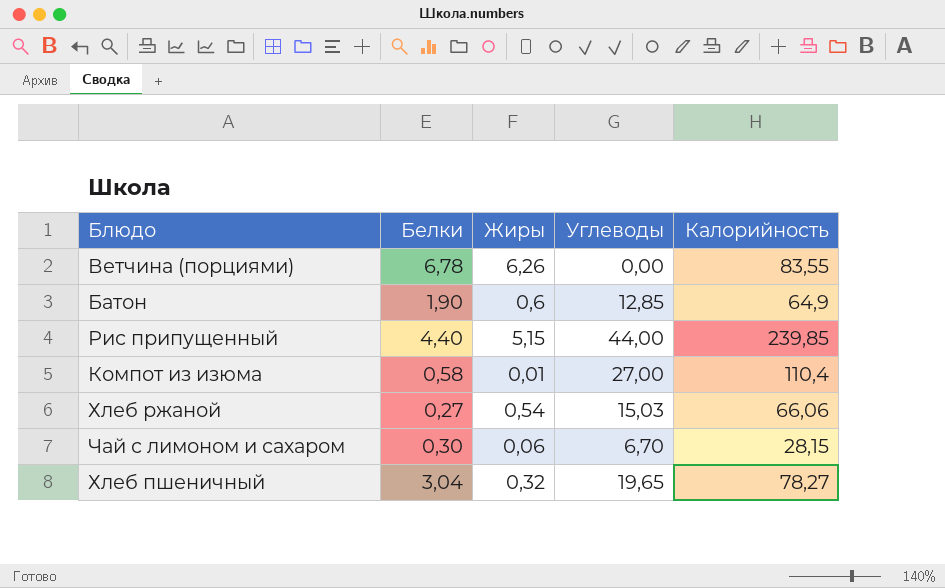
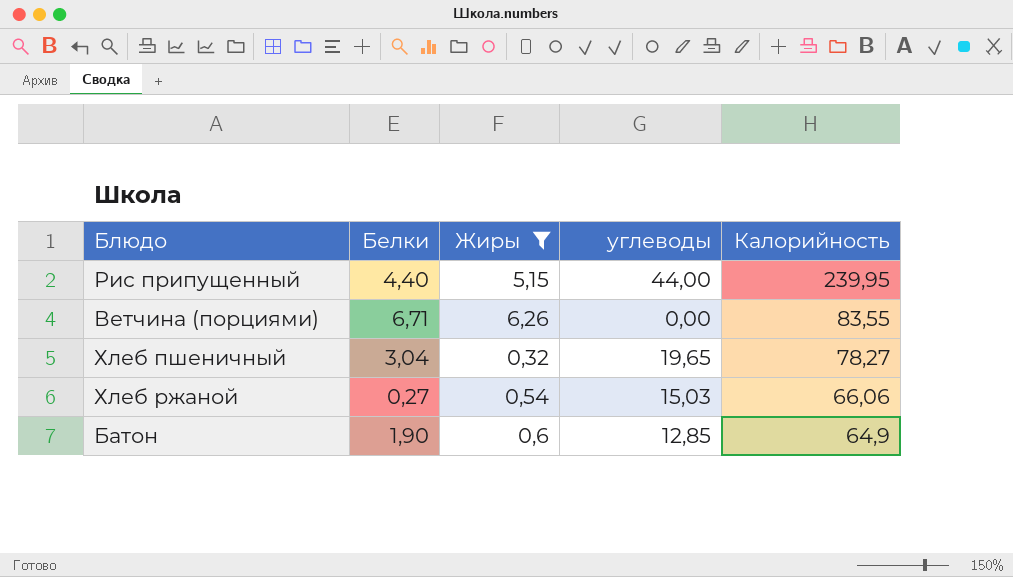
filter: none -> Жиры >= 0,32
row order: none -> Калорийность descending
column name: Углеводы -> углеводы
Рис припущенный | Калорийность: 239,85 -> 239,95
Ветчина (порциями) | Белки: 6,78 -> 6,71

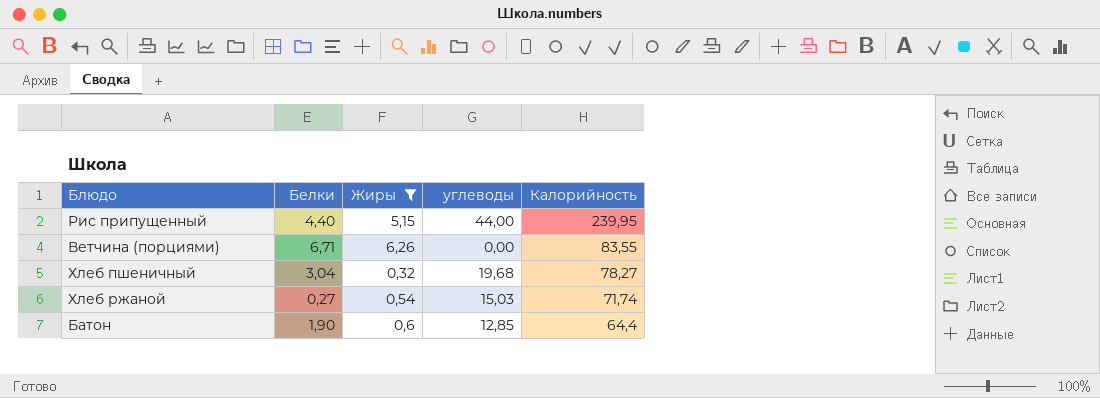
Хлеб пшеничный | углеводы: 19,65 -> 19,68
Хлеб ржаной | Калорийность: 66,06 -> 71,74
Батон | Калорийность: 64,9 -> 64,4

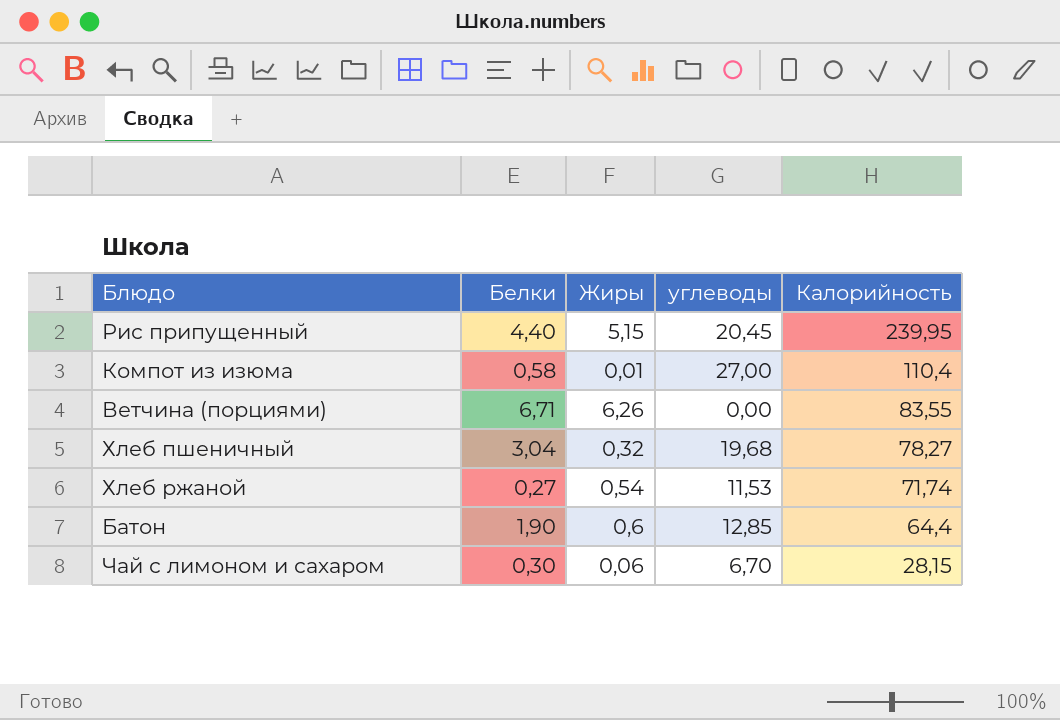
filter: Жиры >= 0,32 -> none
Рис припущенный | углеводы: 44,00 -> 20,45
Хлеб ржаной | углеводы: 15,03 -> 11,53

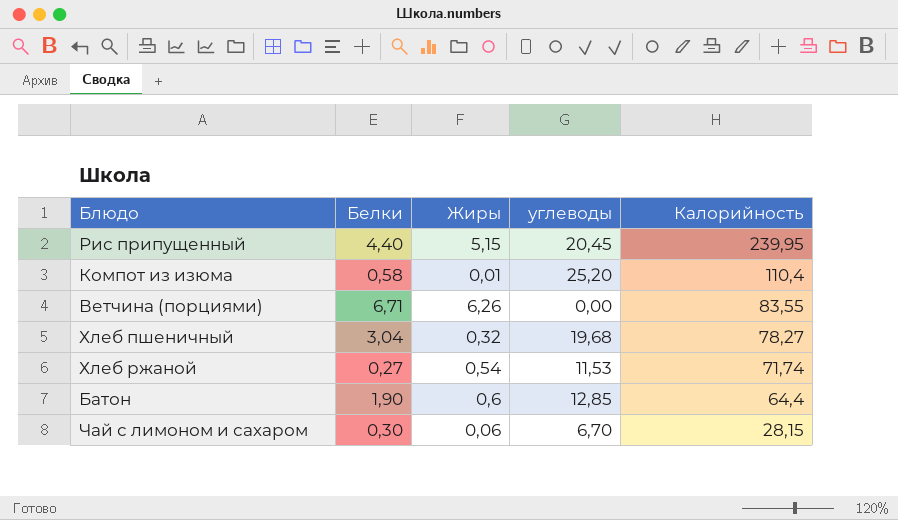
Компот из изюма | углеводы: 27,00 -> 25,20

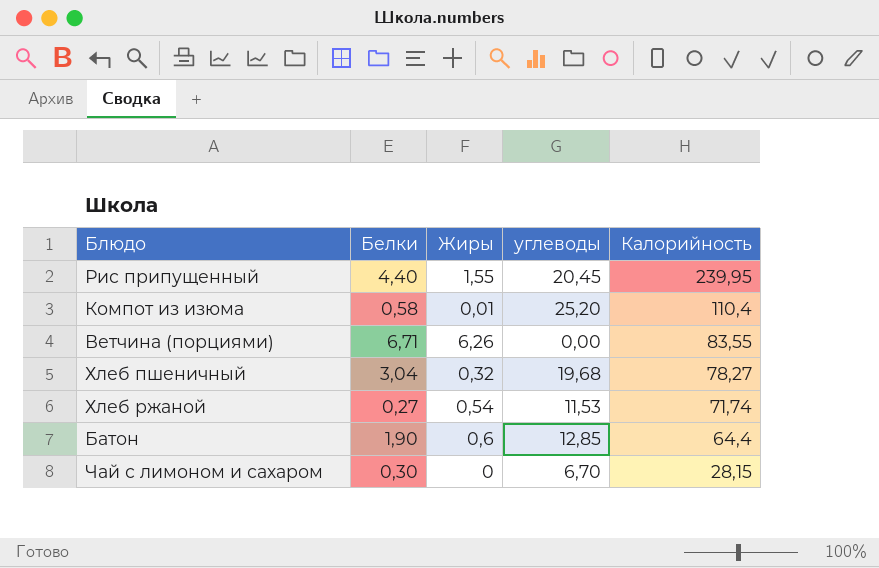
Рис припущенный | Жиры: 5,15 -> 1,55
Чай с лимоном и сахаром | Жиры: 0,06 -> 0

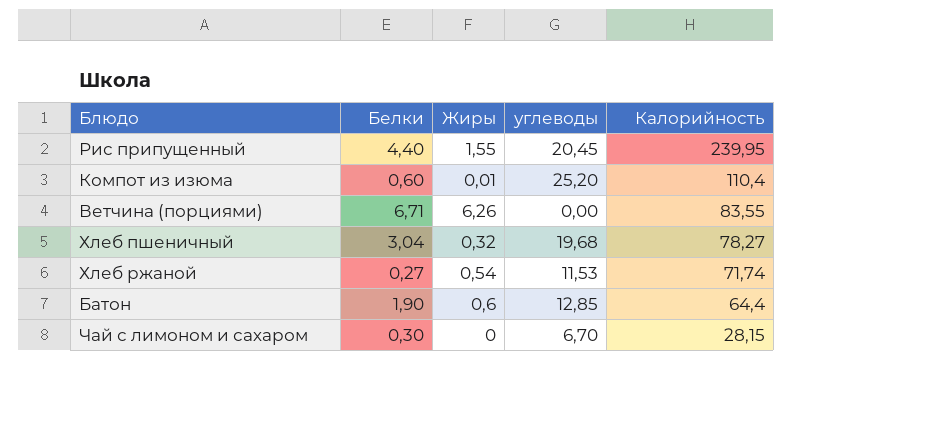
Компот из изюма | Белки: 0,58 -> 0,60

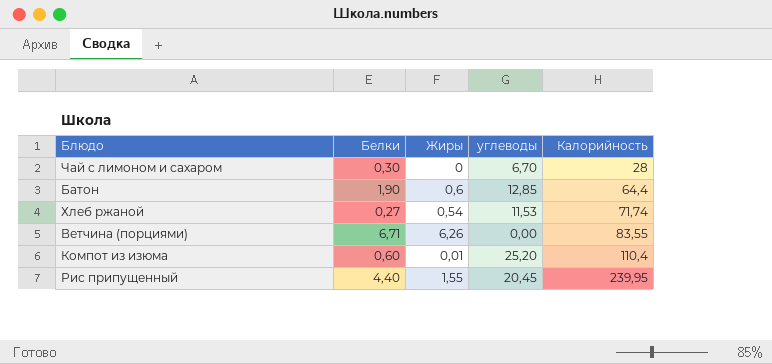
row order: Калорийность descending -> Калорийность ascending
row Хлеб пшеничный: 3,04 | 0,32 | 19,68 | 78,27 -> none
Чай с лимоном и сахаром | Калорийность: 28,15 -> 28

